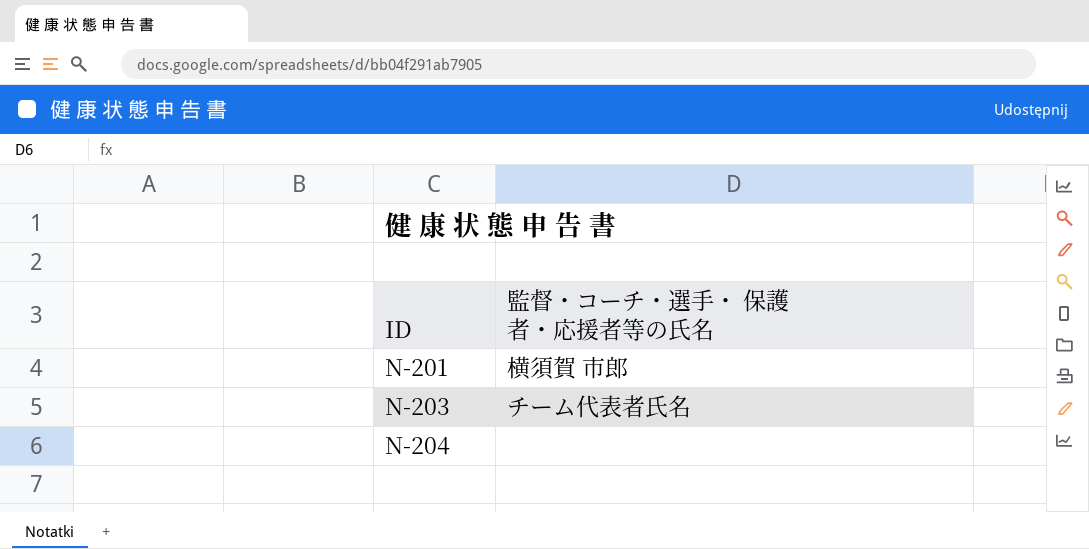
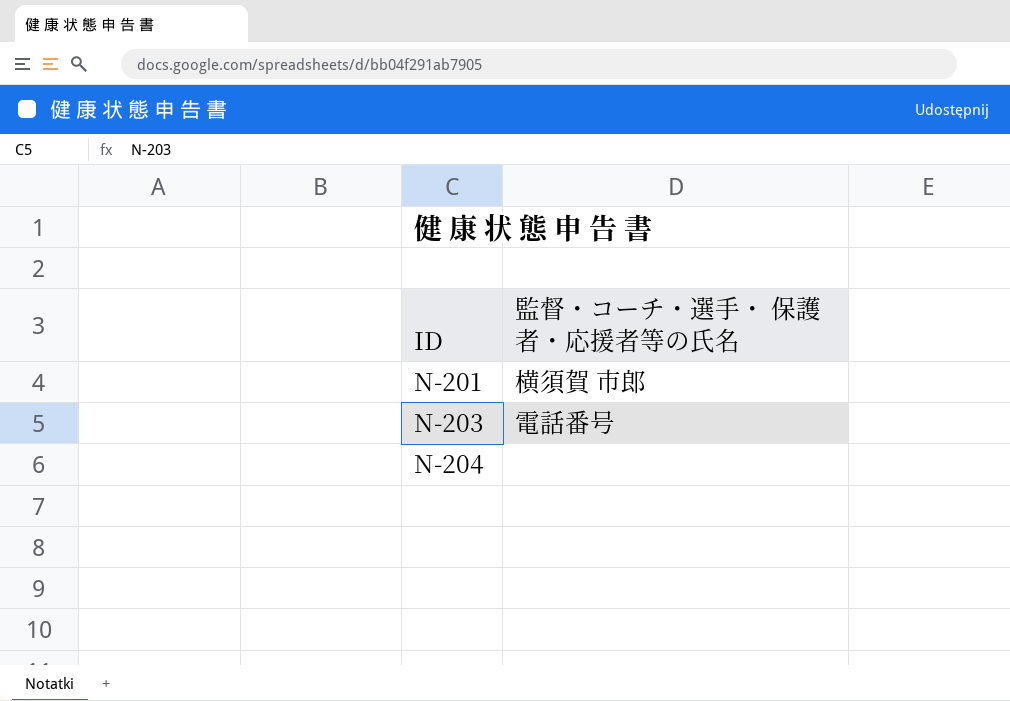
N-203 | 監督・コーチ・選手・ 保護者・応援者等の氏名: チーム代表者氏名 -> 電話番号

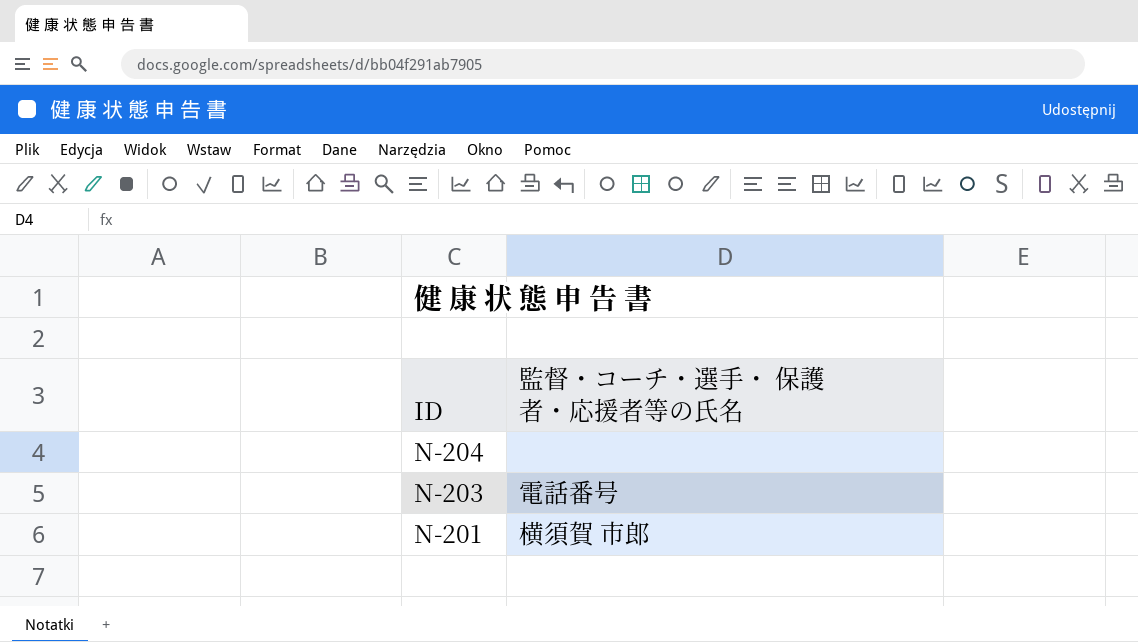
row order: ID ascending -> ID descending

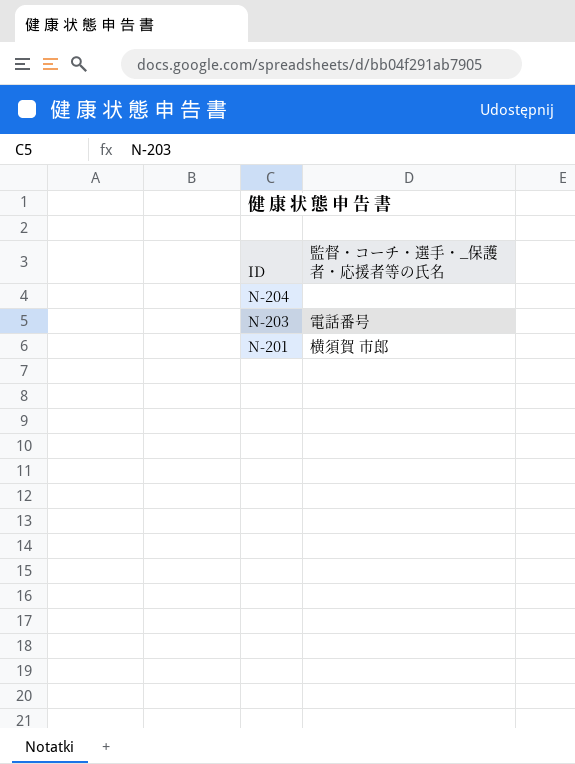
column name: 監督・コーチ・選手・ 保護者・応援者等の氏名 -> 監督・コーチ・選手・_保護者・応援者等の氏名

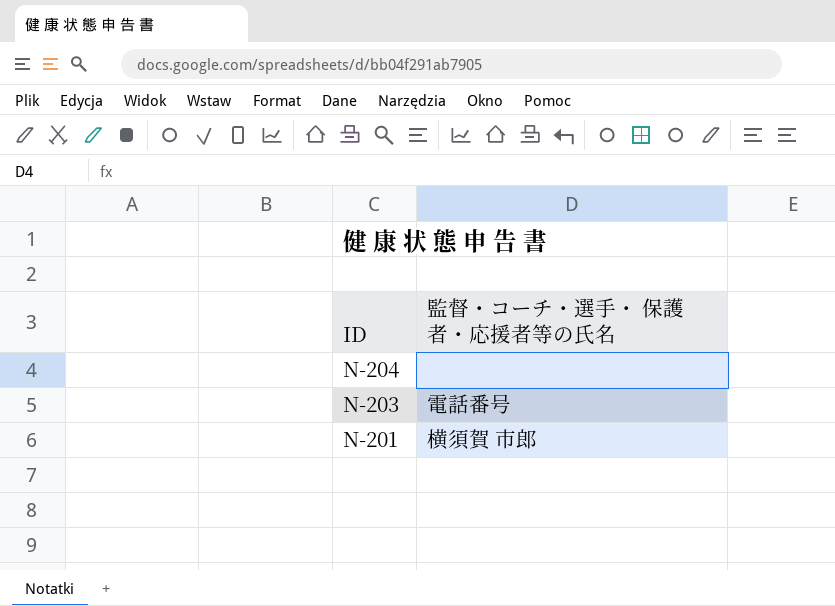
column name: 監督・コーチ・選手・_保護者・応援者等の氏名 -> 監督・コーチ・選手・ 保護者・応援者等の氏名

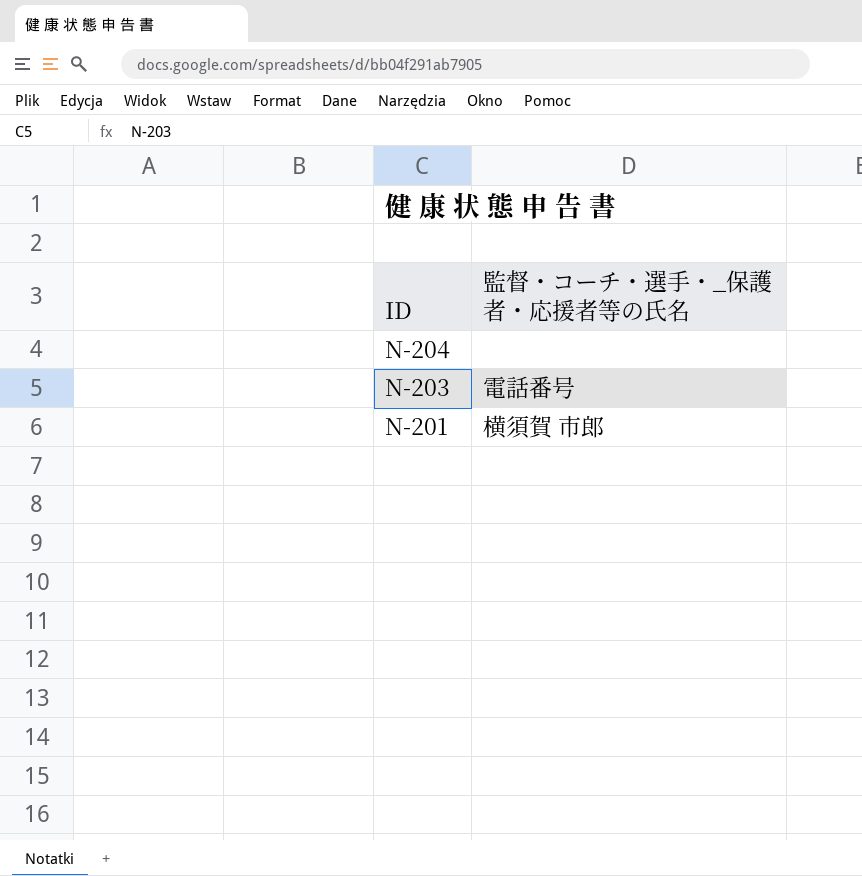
column name: 監督・コーチ・選手・ 保護者・応援者等の氏名 -> 監督・コーチ・選手・_保護者・応援者等の氏名

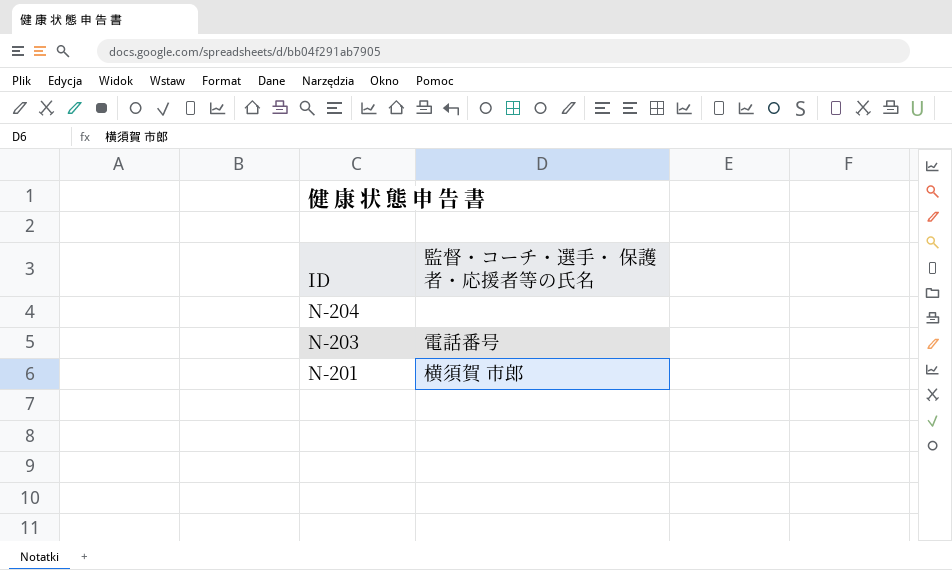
column name: 監督・コーチ・選手・_保護者・応援者等の氏名 -> 監督・コーチ・選手・ 保護者・応援者等の氏名

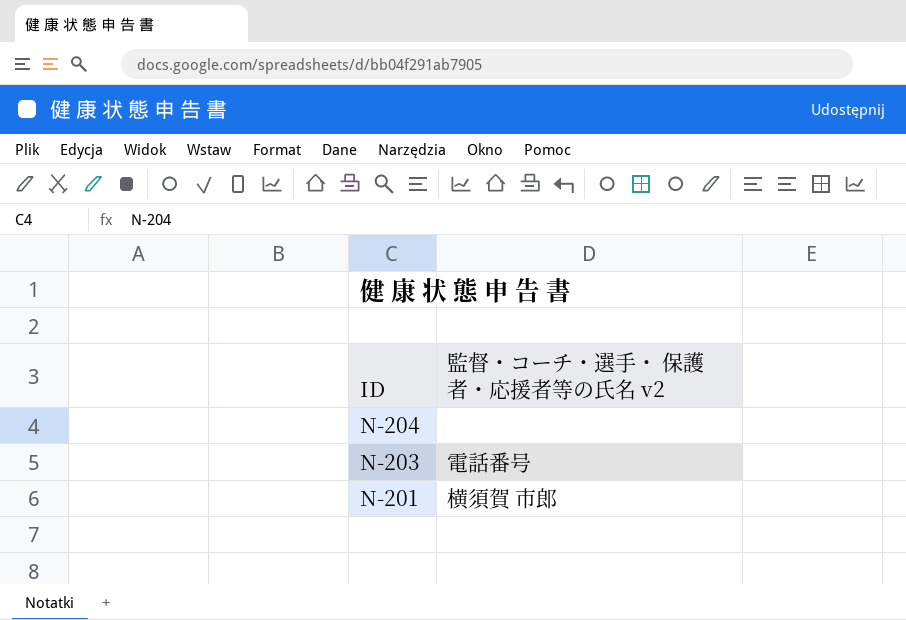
column name: 監督・コーチ・選手・ 保護者・応援者等の氏名 -> 監督・コーチ・選手・ 保護者・応援者等の氏名 v2

